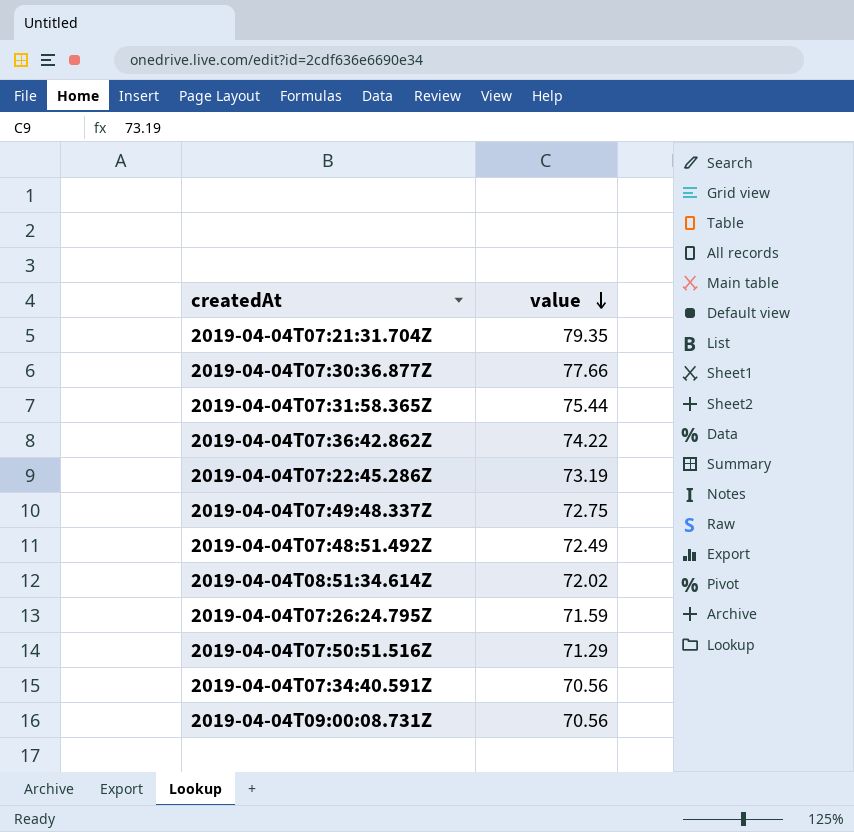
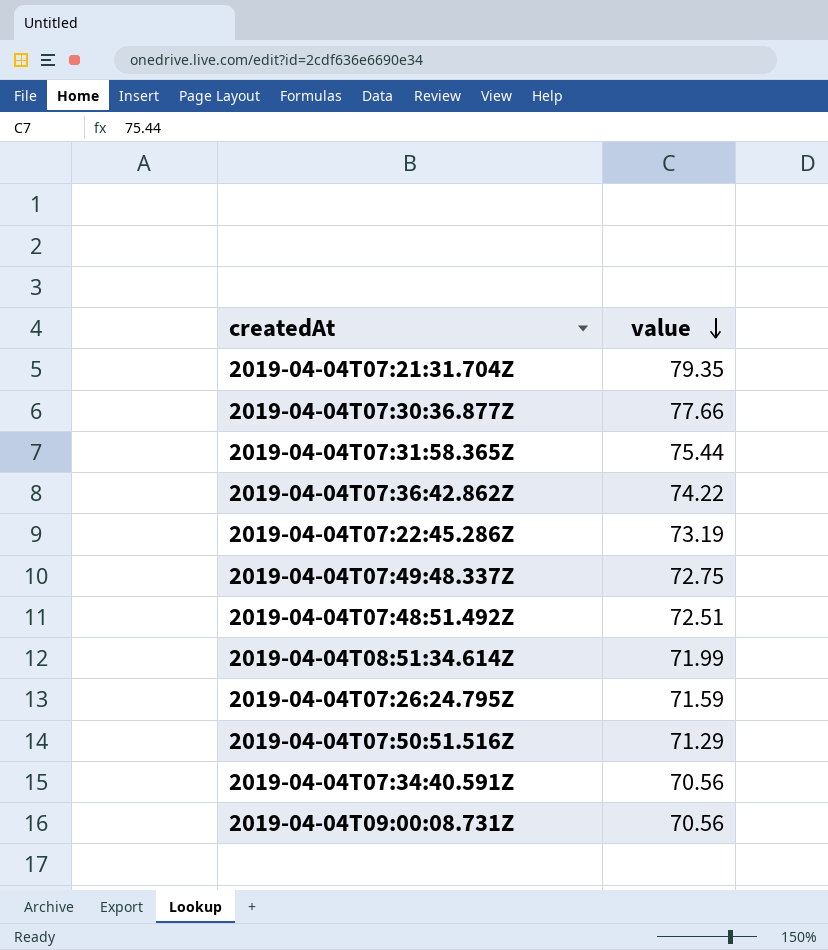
2019-04-04T07:48:51.492Z | value: 72.49 -> 72.51
2019-04-04T08:51:34.614Z | value: 72.02 -> 71.99

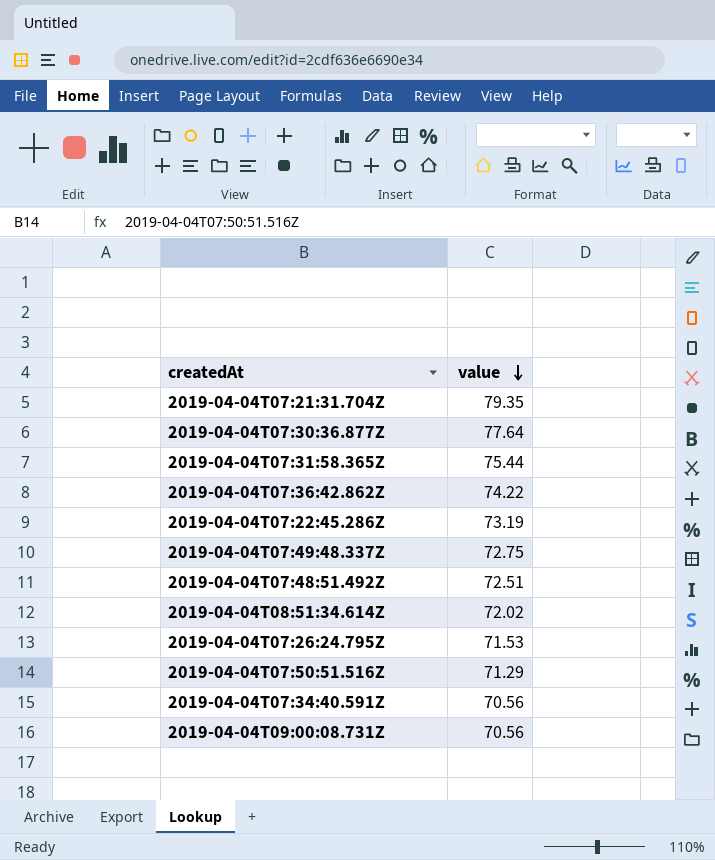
2019-04-04T07:30:36.877Z | value: 77.66 -> 77.64
2019-04-04T08:51:34.614Z | value: 71.99 -> 72.02
2019-04-04T07:26:24.795Z | value: 71.59 -> 71.53

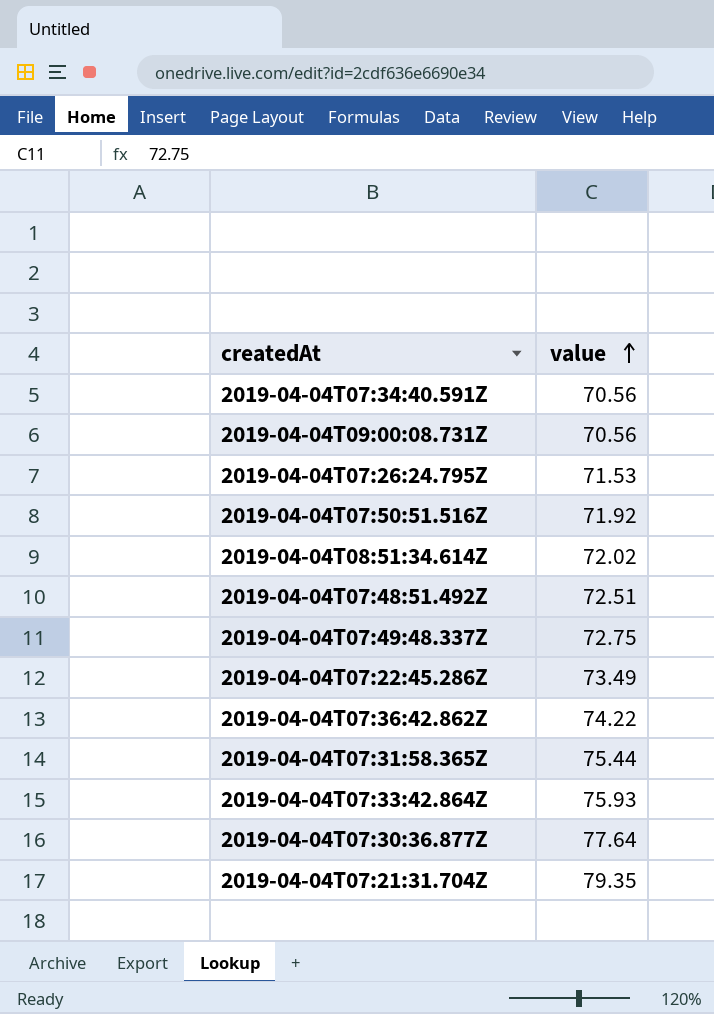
row order: value descending -> value ascending
2019-04-04T07:50:51.516Z | value: 71.29 -> 71.92
2019-04-04T07:22:45.286Z | value: 73.19 -> 73.49
row 2019-04-04T07:33:42.864Z: none -> 75.93

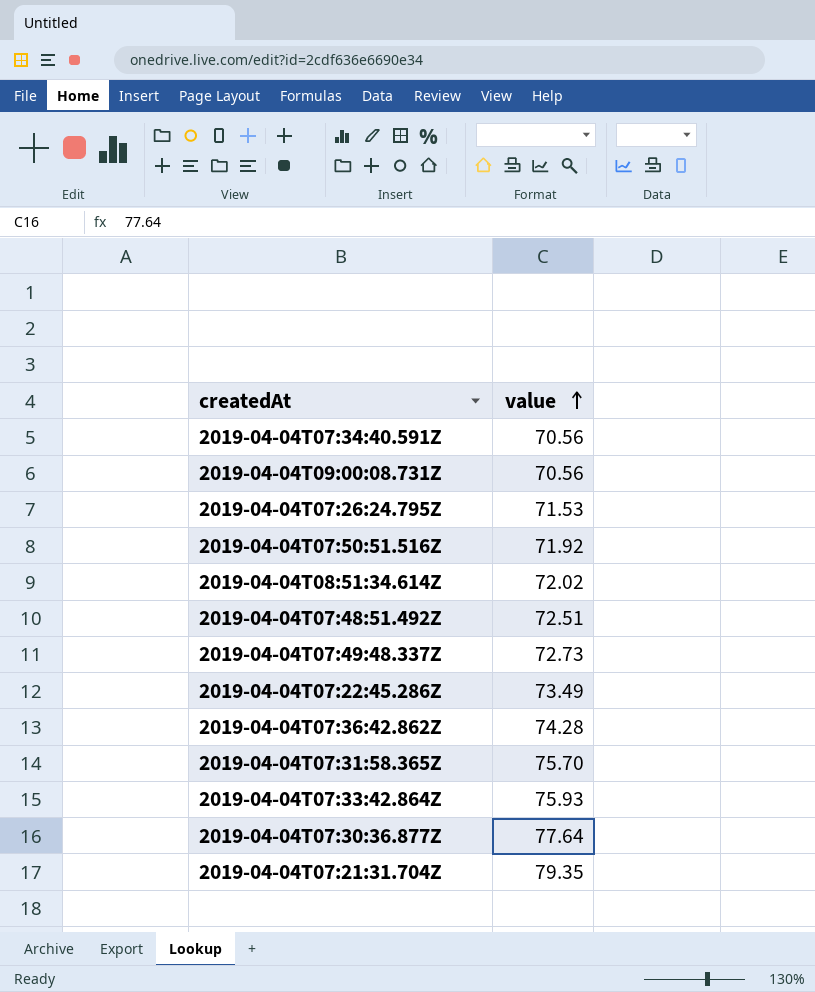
2019-04-04T07:49:48.337Z | value: 72.75 -> 72.73
2019-04-04T07:36:42.862Z | value: 74.22 -> 74.28
2019-04-04T07:31:58.365Z | value: 75.44 -> 75.70

